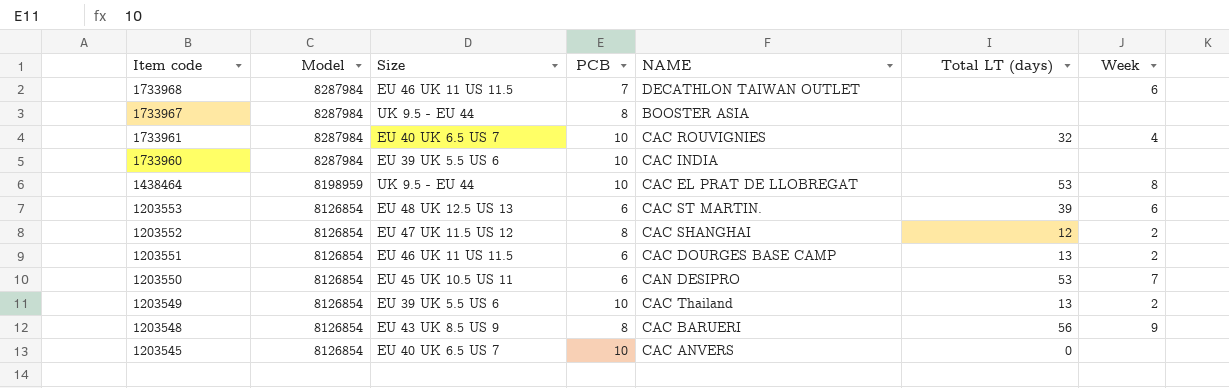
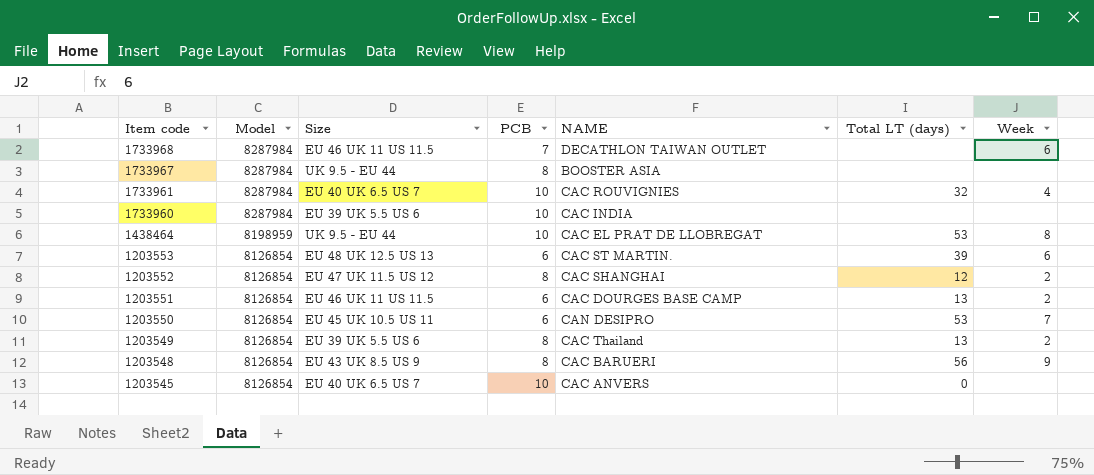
1203549 | PCB: 10 -> 8

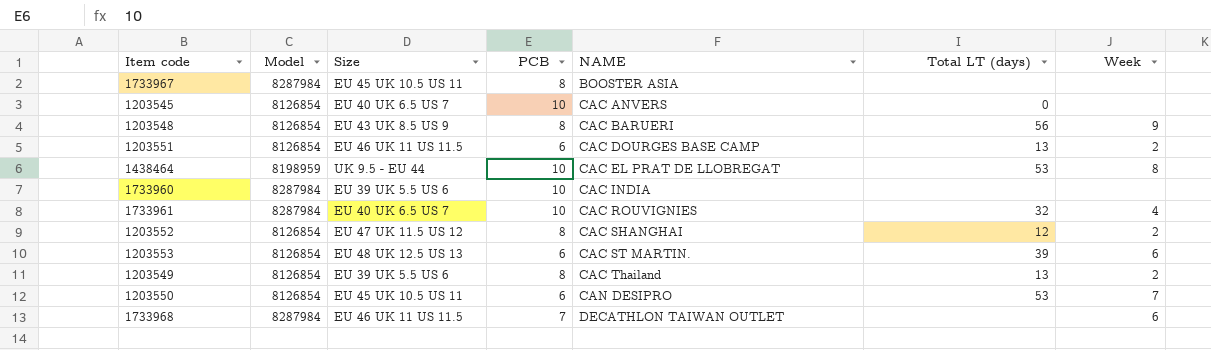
row order: Item code descending -> NAME ascending
1733967 | Size: UK 9.5 - EU 44 -> EU 45 UK 10.5 US 11

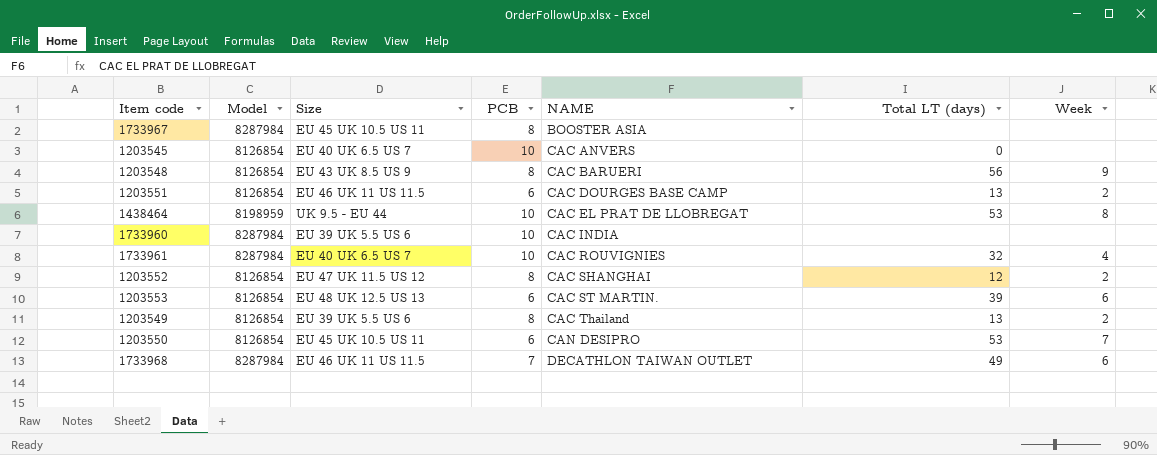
1733968 | Total LT (days): none -> 49

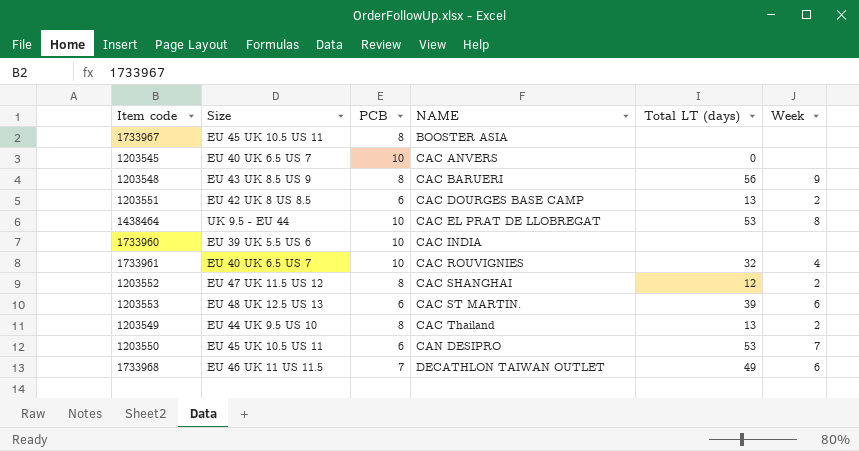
column Model | position: 2 -> none
1203551 | Size: EU 46 UK 11 US 11.5 -> EU 42 UK 8 US 8.5
1203549 | Size: EU 39 UK 5.5 US 6 -> EU 44 UK 9.5 US 10

